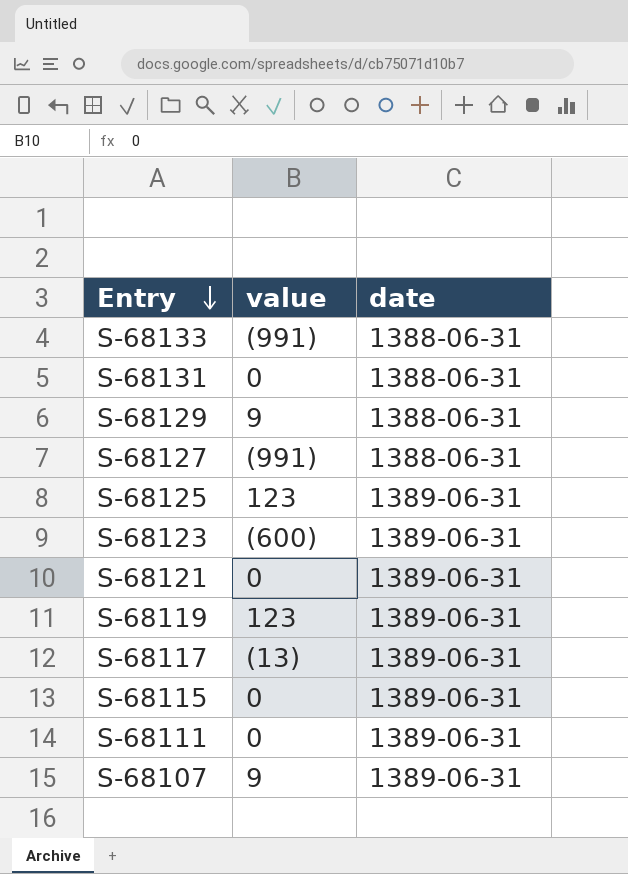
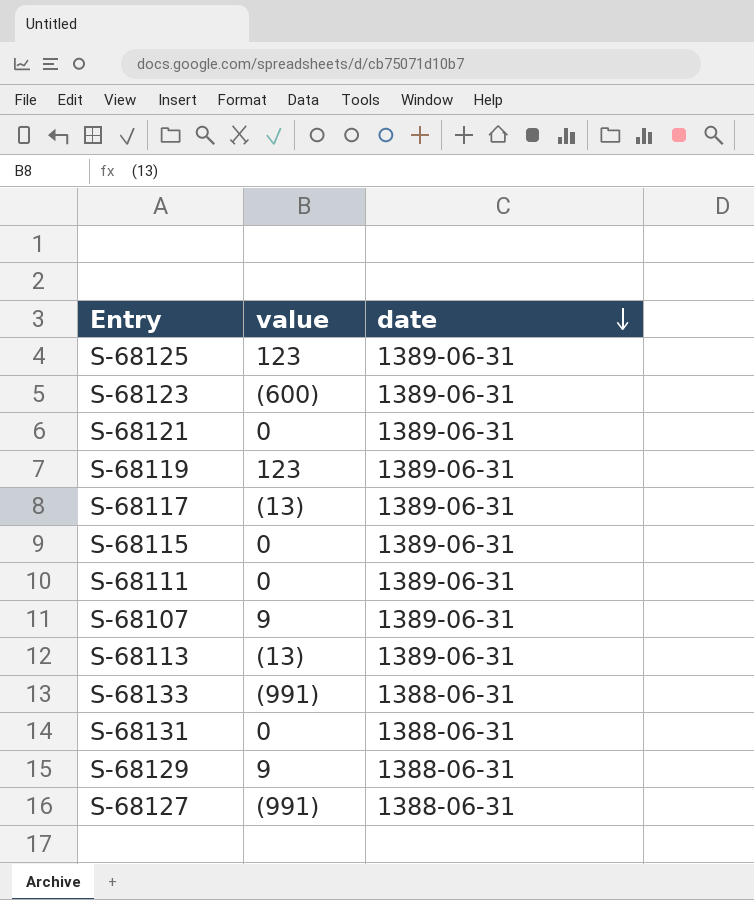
row order: Entry descending -> date descending
row S-68113: none -> (13) | 1389-06-31

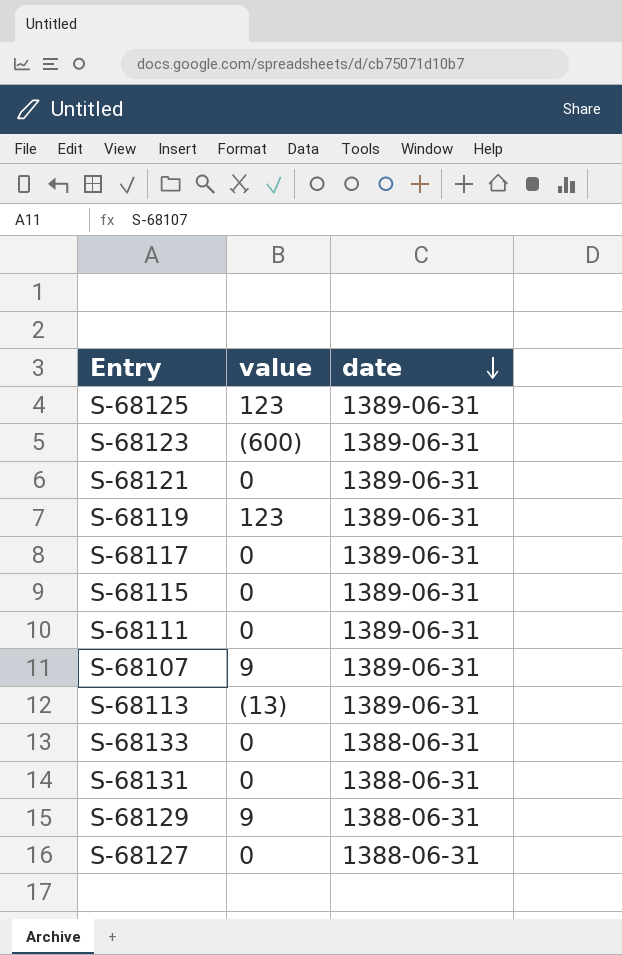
S-68117 | value: (13) -> 0
S-68133 | value: (991) -> 0
S-68127 | value: (991) -> 0

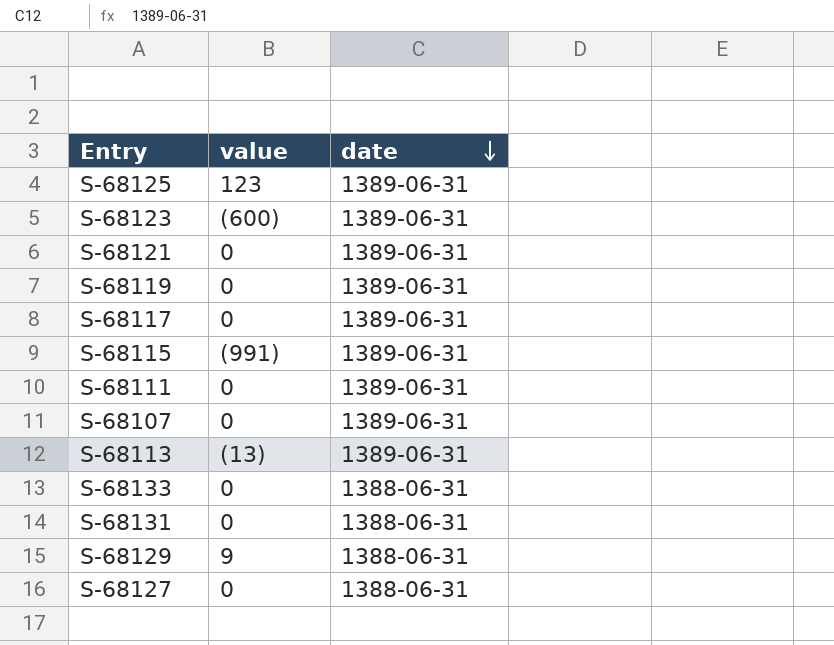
S-68119 | value: 123 -> 0
S-68115 | value: 0 -> (991)
S-68107 | value: 9 -> 0

